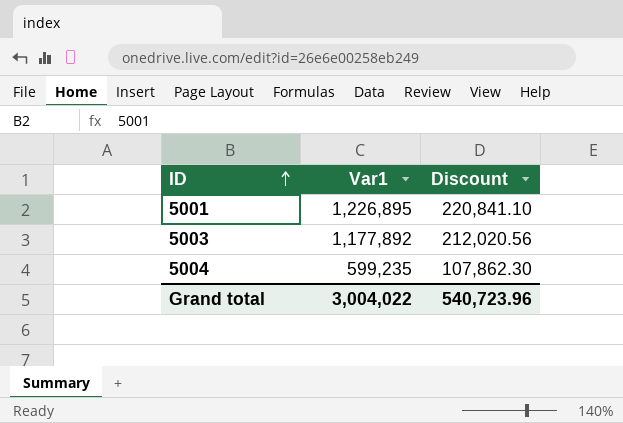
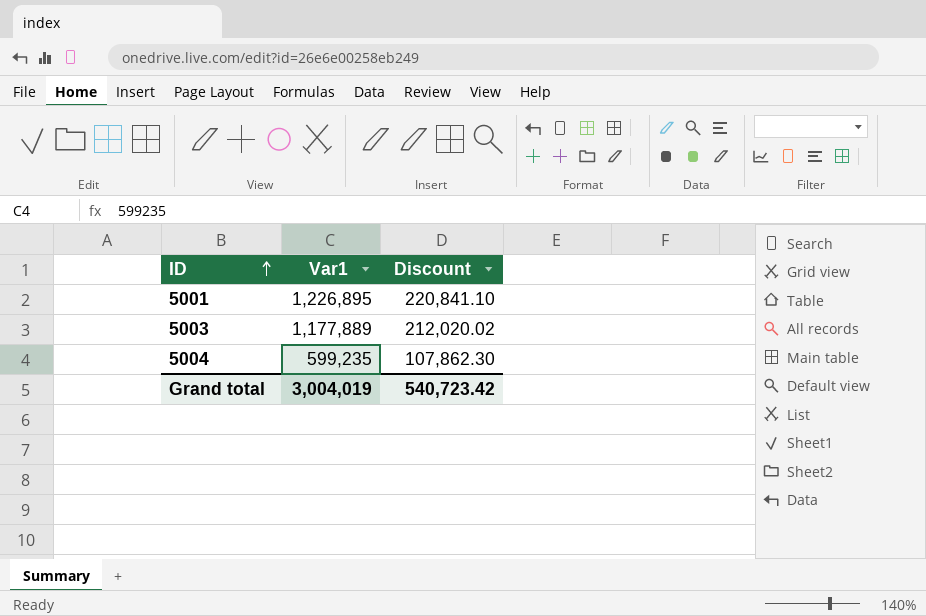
5003 | Var1: 1,177,892 -> 1,177,889
5003 | Discount: 212,020.56 -> 212,020.02
Grand total | Var1: 3,004,022 -> 3,004,019
Grand total | Discount: 540,723.96 -> 540,723.42

